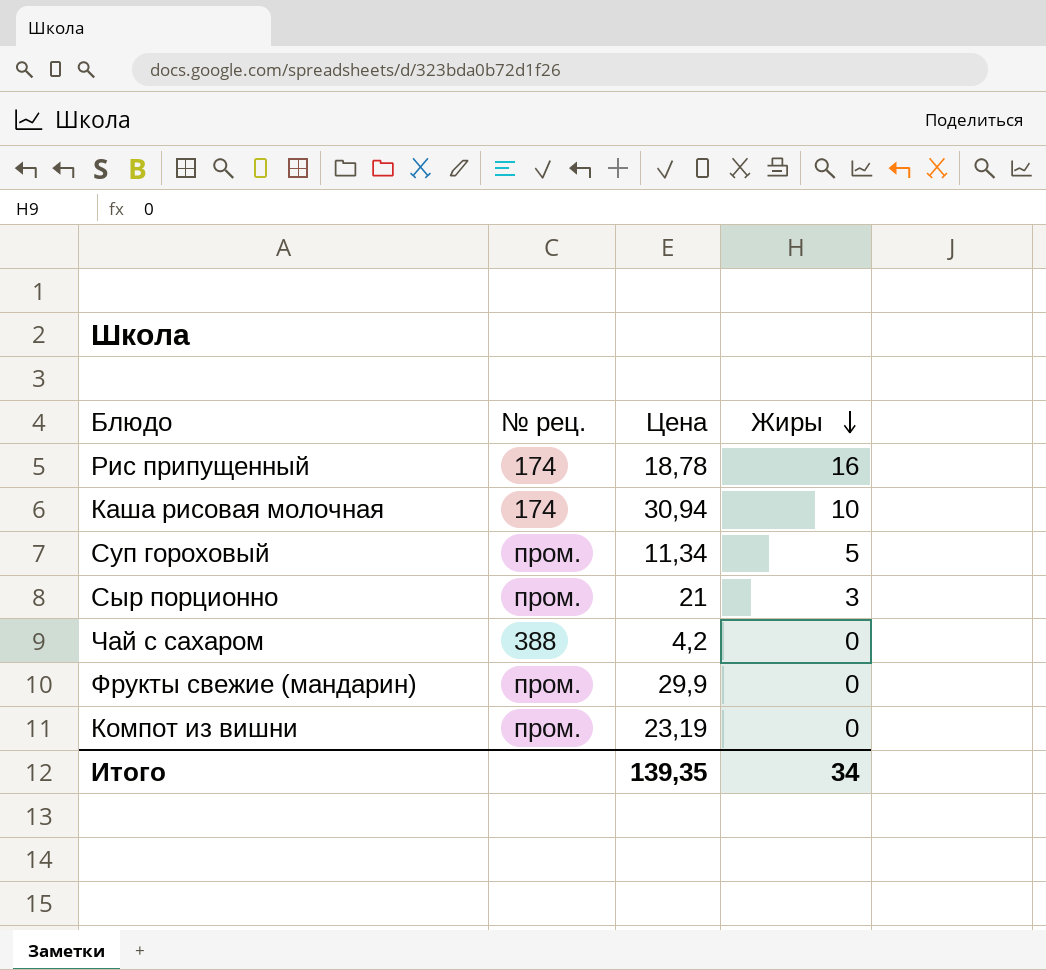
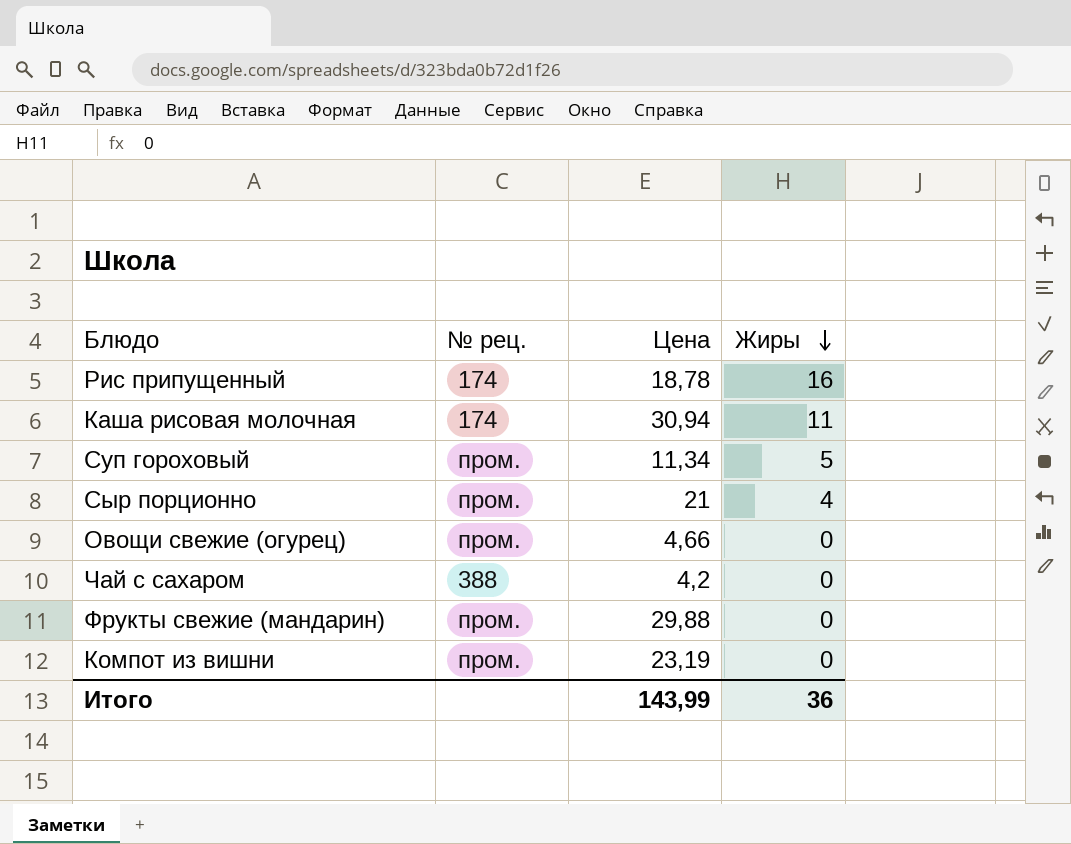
Каша рисовая молочная | Жиры: 10 -> 11
Сыр порционно | Жиры: 3 -> 4
row Овощи свежие (огурец): none -> пром. | 4,66 | 0
Фрукты свежие (мандарин) | Цена: 29,9 -> 29,88
Итого | Цена: 139,35 -> 143,99
Итого | Жиры: 34 -> 36

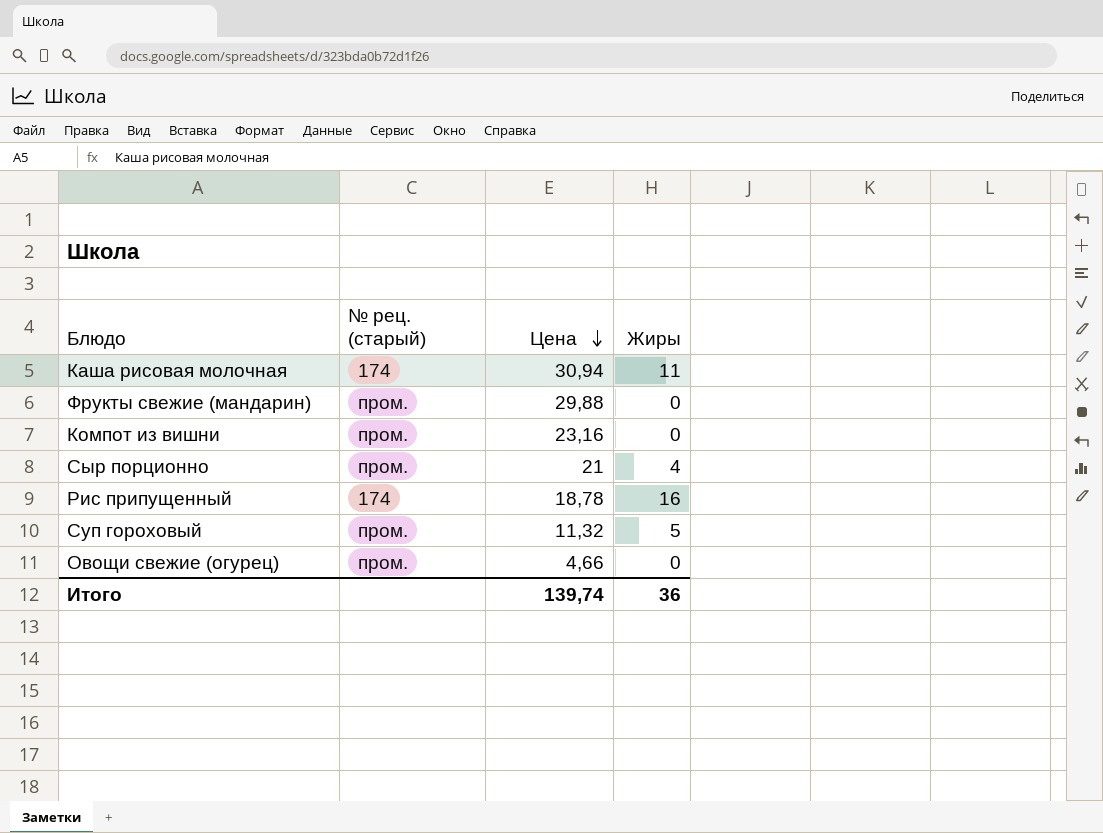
row order: Жиры descending -> Цена descending
column name: № рец. -> № рец. (старый)
row Чай с сахаром: 388 | 4,2 | 0 -> none
Компот из вишни | Цена: 23,19 -> 23,16
Суп гороховый | Цена: 11,34 -> 11,32
Итого | Цена: 143,99 -> 139,74

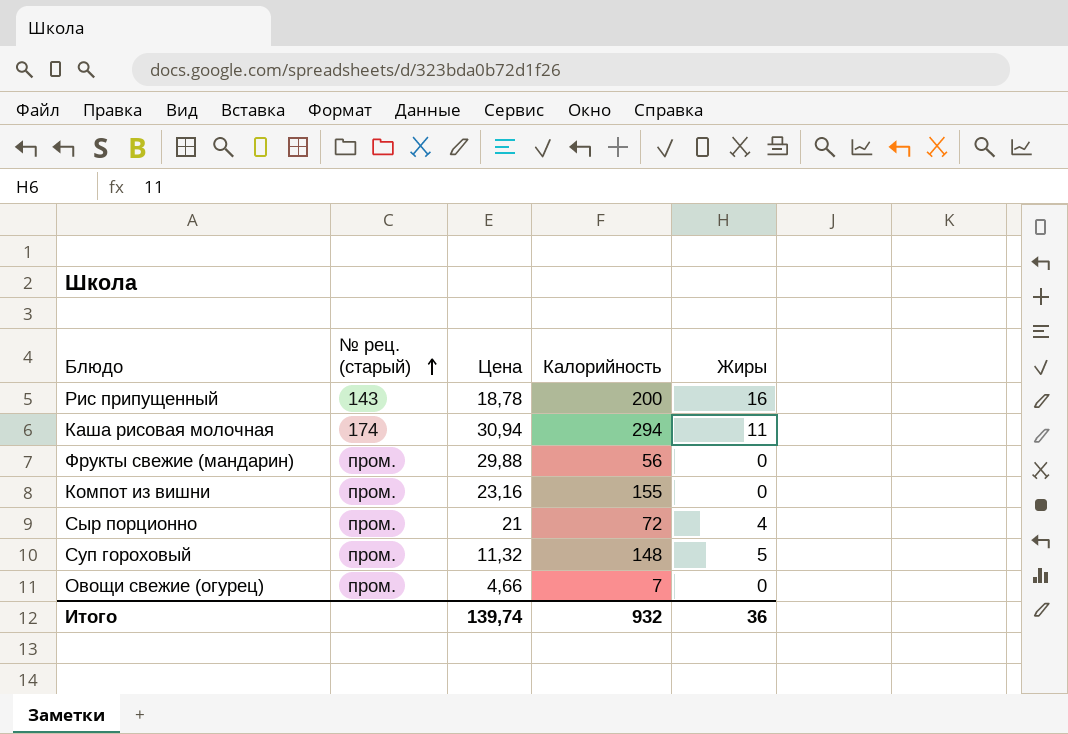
row order: Цена descending -> № рец. (старый) ascending
column Калорийность | position: none -> 4
Рис припущенный | № рец. (старый): 174 -> 143

